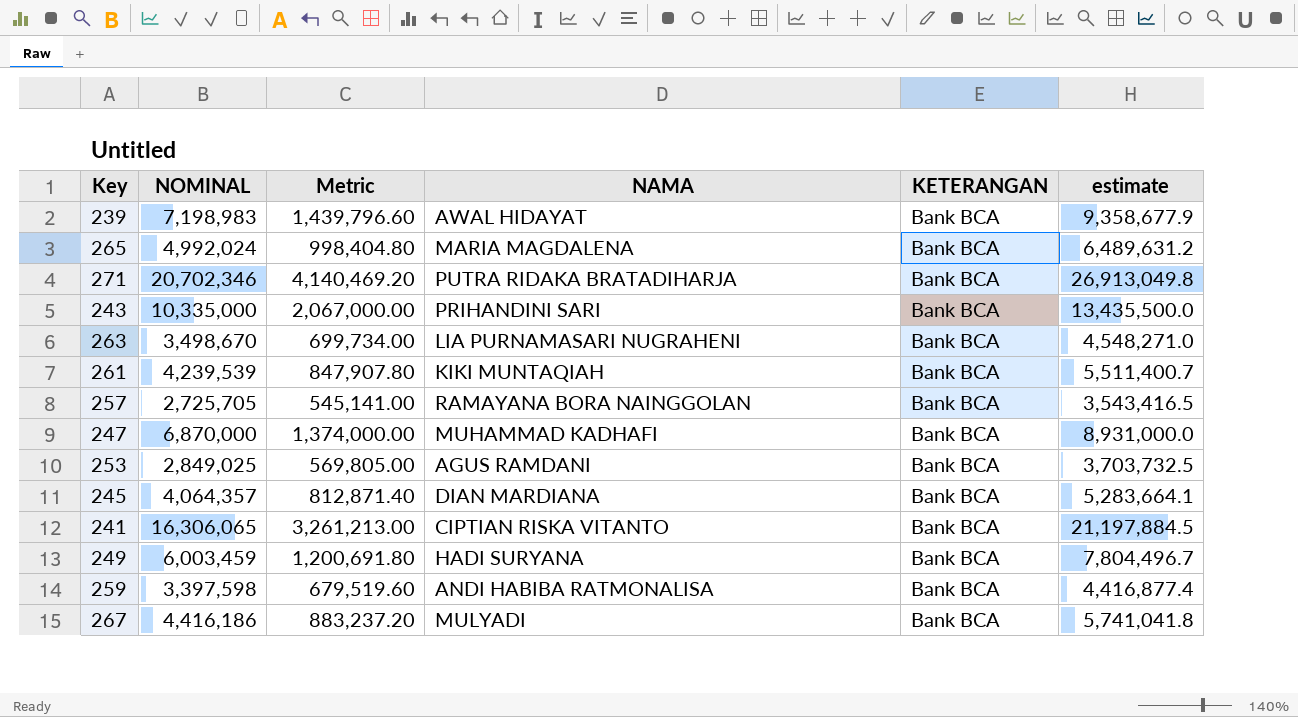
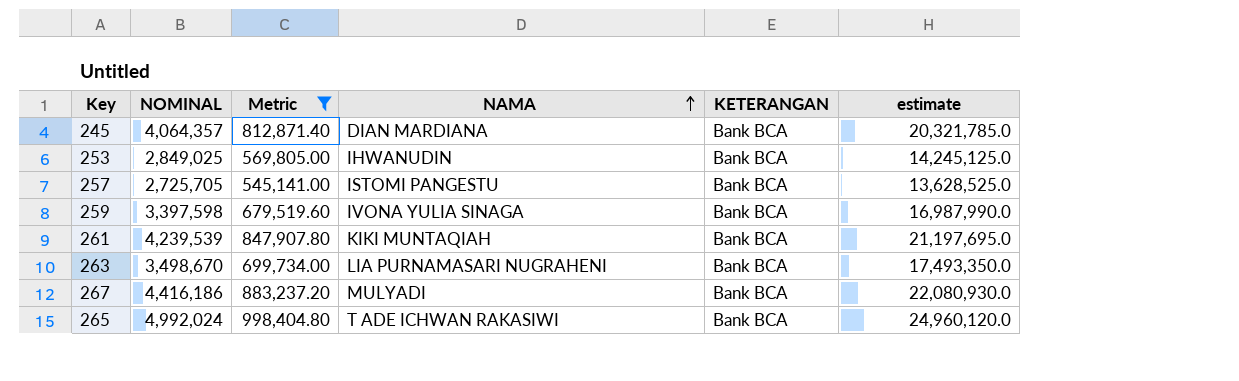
filter: none -> Metric <= 998,404.80
row order: none -> NAMA ascending
column estimate | formula: [NOMINAL] * 1.3 -> [NOMINAL] * 5
253 | NAMA: AGUS RAMDANI -> IHWANUDIN
257 | NAMA: RAMAYANA BORA NAINGGOLAN -> ISTOMI PANGESTU
259 | NAMA: ANDI HABIBA RATMONALISA -> IVONA YULIA SINAGA
265 | NAMA: MARIA MAGDALENA -> T ADE ICHWAN RAKASIWI

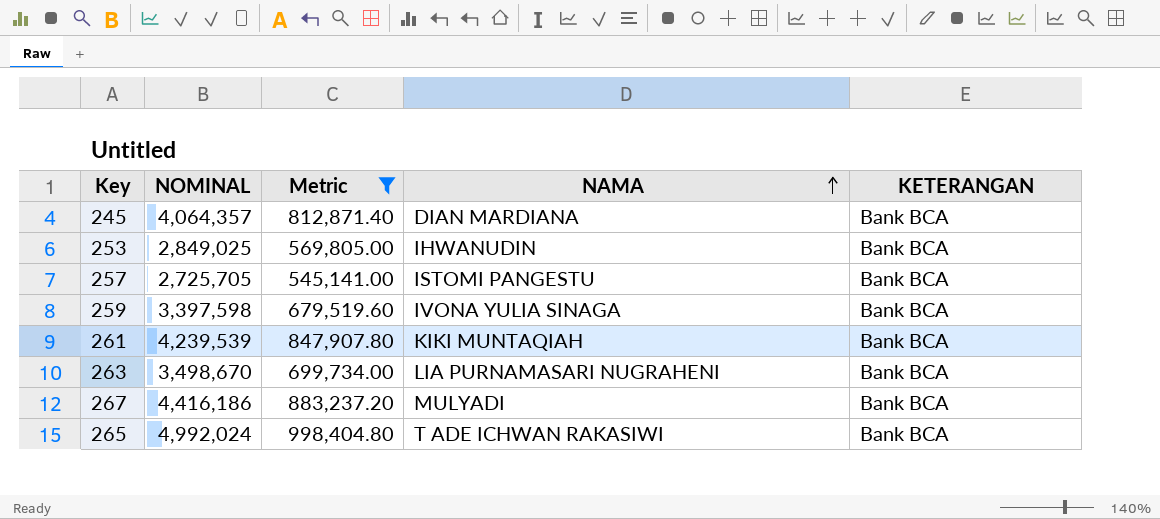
column estimate | formula: [NOMINAL] * 5 -> none

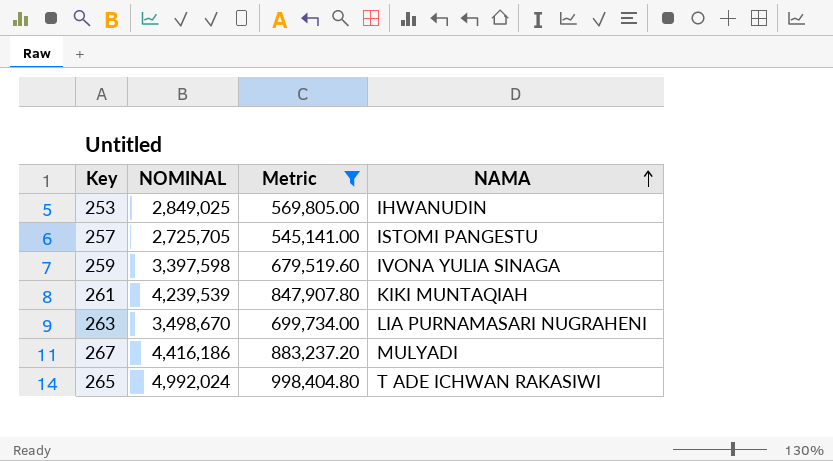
column KETERANGAN | position: 5 -> none
row 245: 4,064,357 | 812,871.40 | DIAN MARDIANA | Bank BCA -> none

